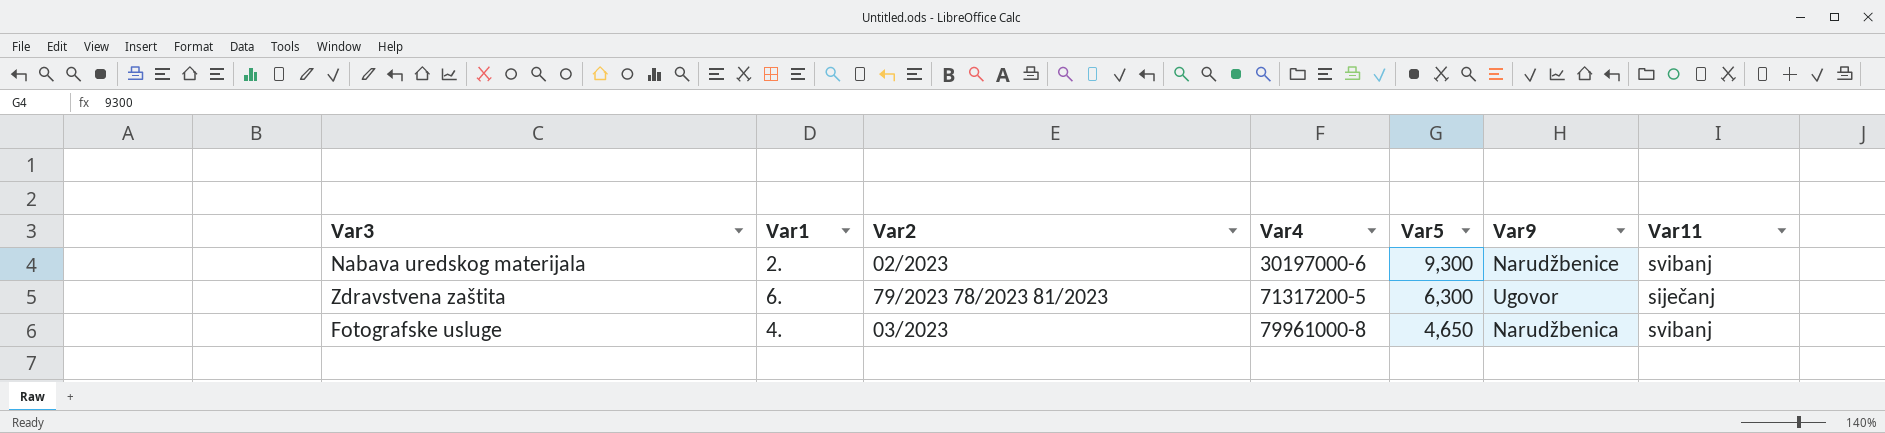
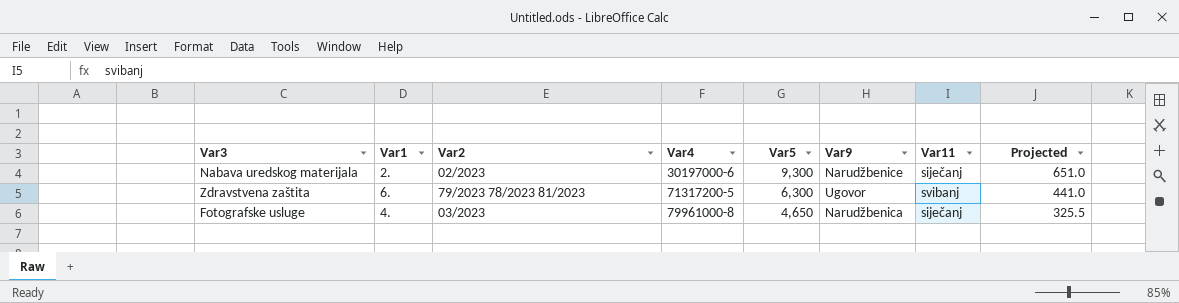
column Projected | formula: none -> [Var5] * 0.07
Nabava uredskog materijala | Var11: svibanj -> siječanj
Zdravstvena zaštita | Var11: siječanj -> svibanj
Fotografske usluge | Var11: svibanj -> siječanj

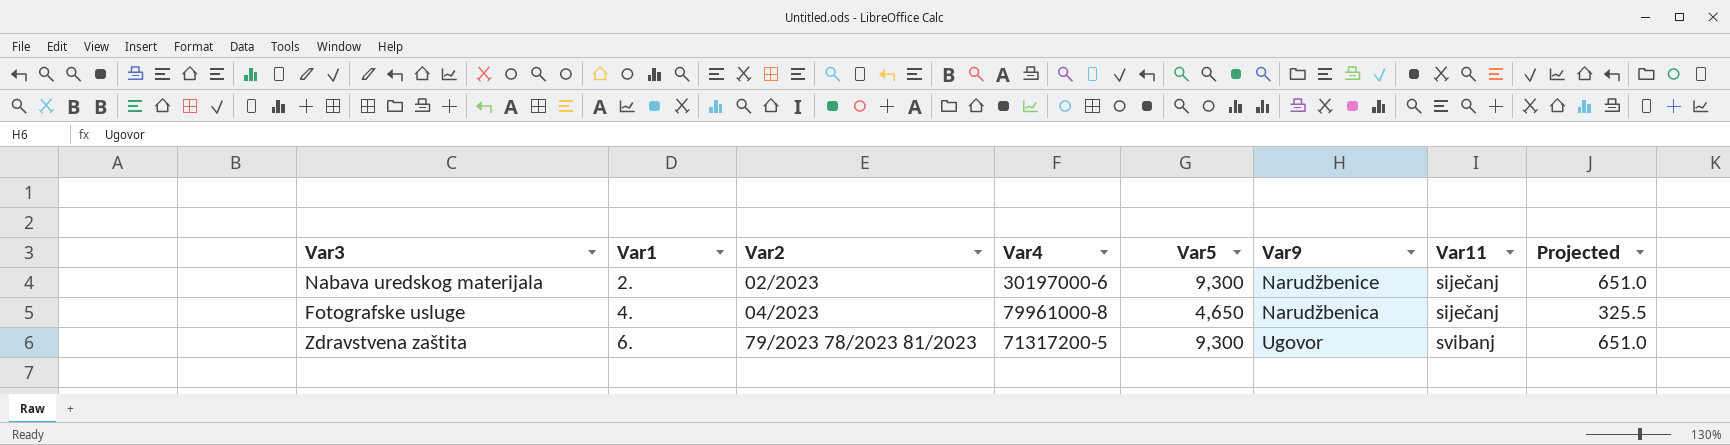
row order: Var4 ascending -> Var1 ascending
Fotografske usluge | Var2: 03/2023 -> 04/2023
Zdravstvena zaštita | Var5: 6,300 -> 9,300
Zdravstvena zaštita | Projected: 441.0 -> 651.0

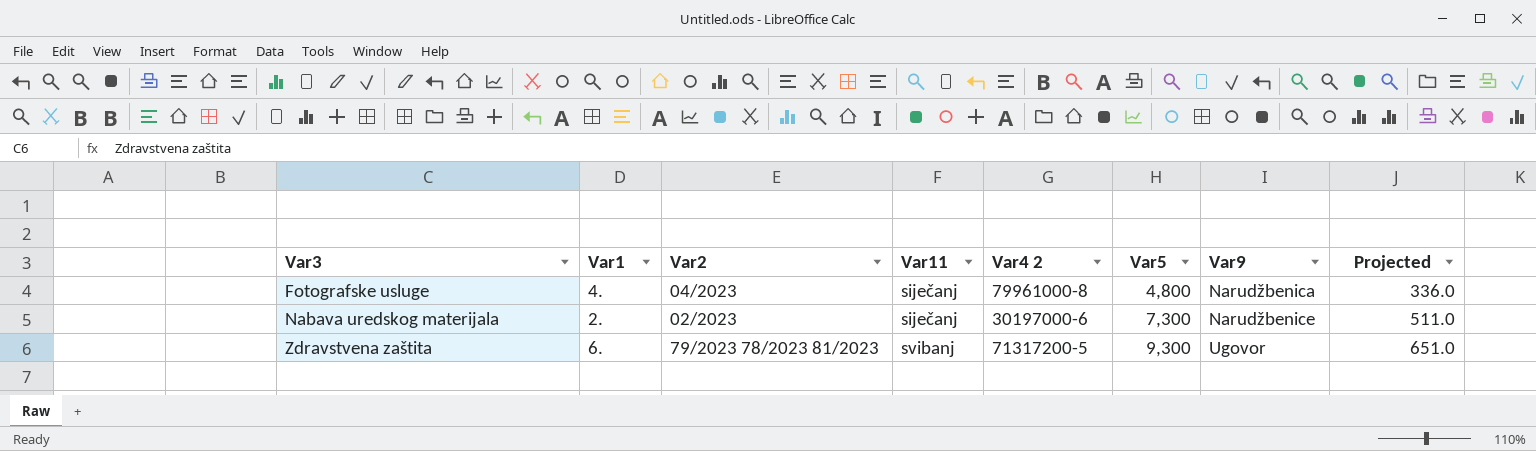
row order: Var1 ascending -> Var3 ascending
column Var11 | position: 7 -> 4
column name: Var4 -> Var4 2
Fotografske usluge | Var5: 4,650 -> 4,800
Fotografske usluge | Projected: 325.5 -> 336.0
Nabava uredskog materijala | Var5: 9,300 -> 7,300
Nabava uredskog materijala | Projected: 651.0 -> 511.0

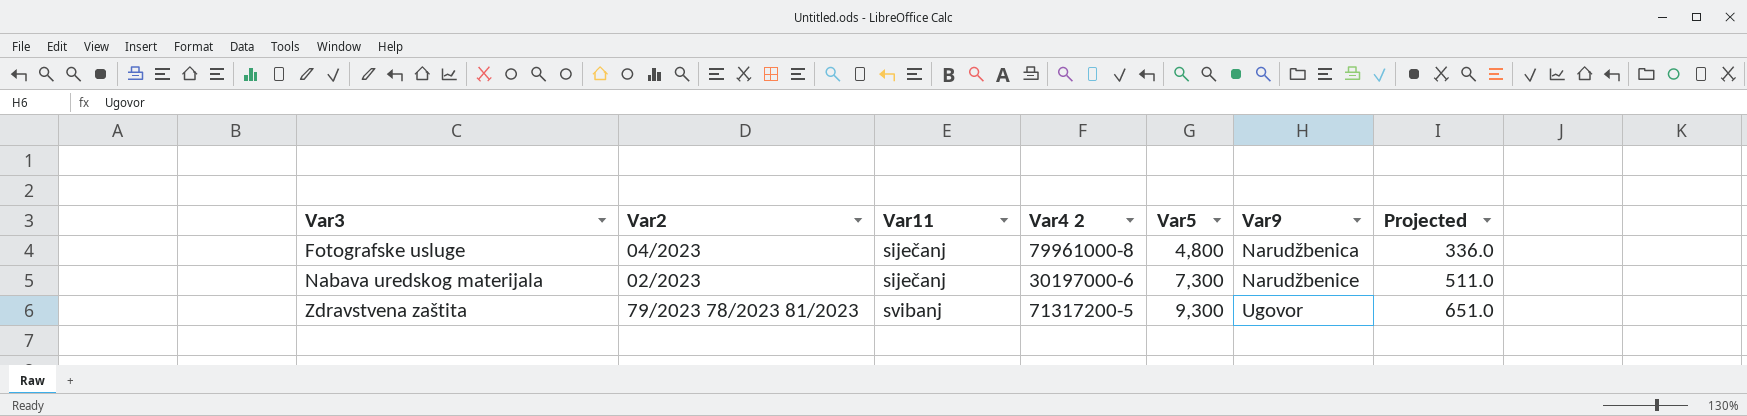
column Var1 | position: 2 -> none

